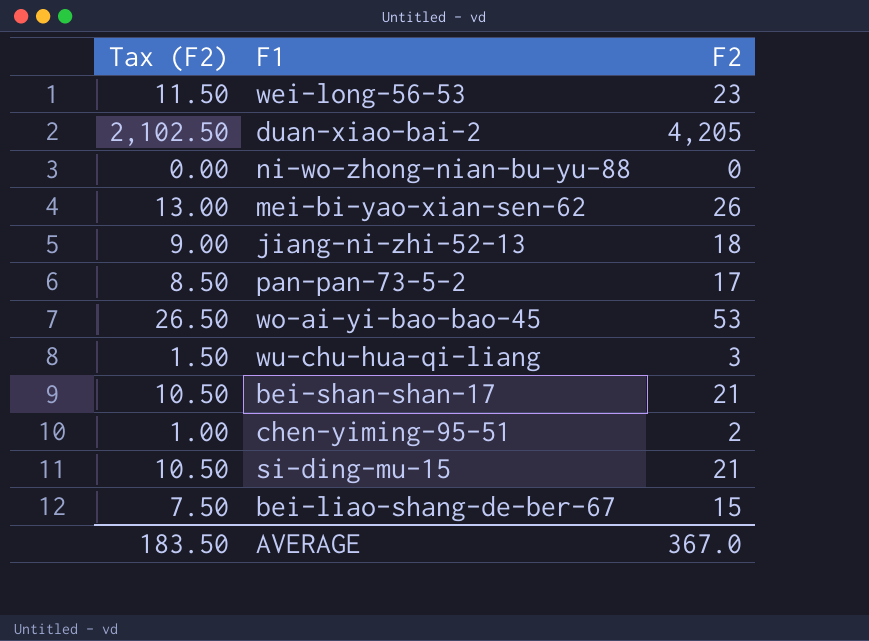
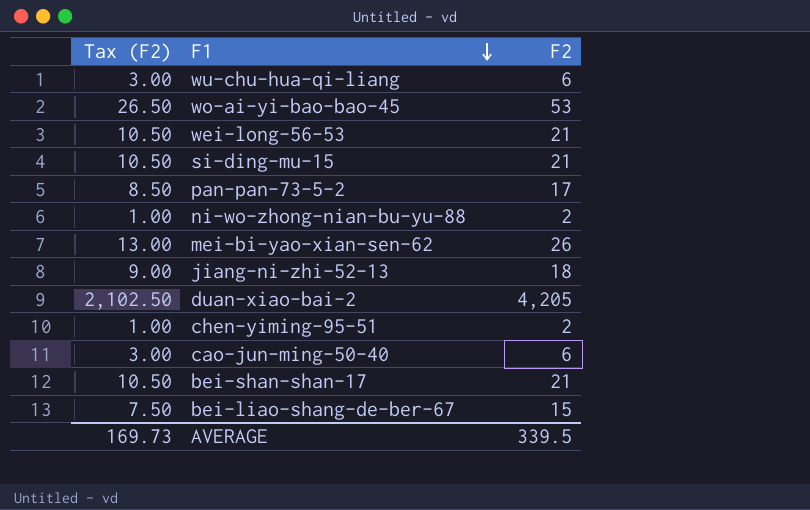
row order: none -> F1 descending
wu-chu-hua-qi-liang | Tax (F2): 1.50 -> 3.00
wu-chu-hua-qi-liang | F2: 3 -> 6
wei-long-56-53 | Tax (F2): 11.50 -> 10.50
wei-long-56-53 | F2: 23 -> 21
ni-wo-zhong-nian-bu-yu-88 | Tax (F2): 0.00 -> 1.00
ni-wo-zhong-nian-bu-yu-88 | F2: 0 -> 2
row cao-jun-ming-50-40: none -> 3.00 | 6
AVERAGE | Tax (F2): 183.50 -> 169.73
AVERAGE | F2: 367.0 -> 339.5

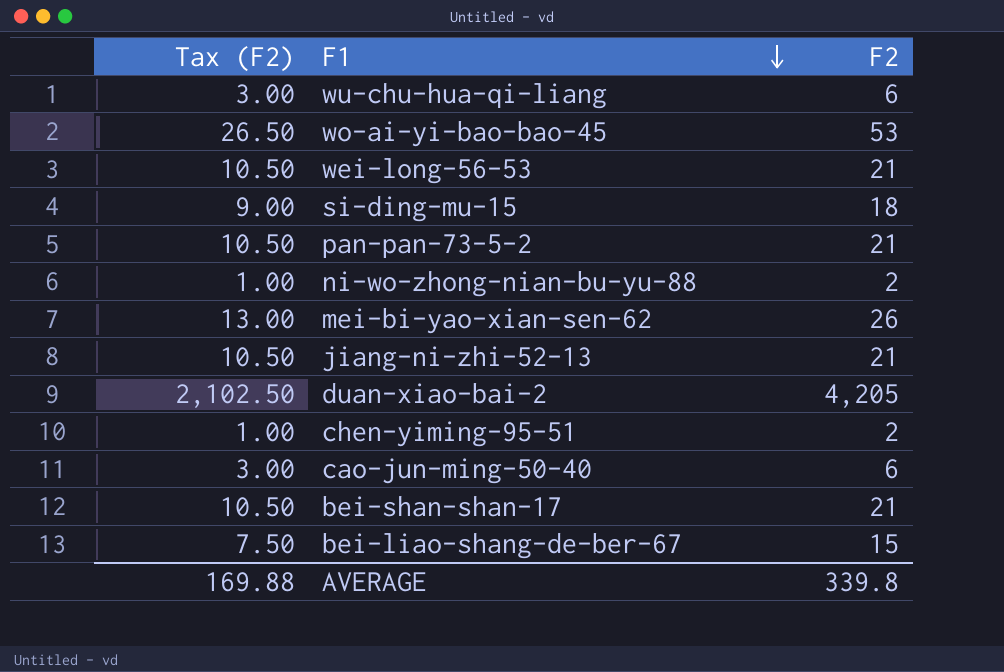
si-ding-mu-15 | Tax (F2): 10.50 -> 9.00
si-ding-mu-15 | F2: 21 -> 18
pan-pan-73-5-2 | Tax (F2): 8.50 -> 10.50
pan-pan-73-5-2 | F2: 17 -> 21
jiang-ni-zhi-52-13 | Tax (F2): 9.00 -> 10.50
jiang-ni-zhi-52-13 | F2: 18 -> 21
AVERAGE | Tax (F2): 169.73 -> 169.88
AVERAGE | F2: 339.5 -> 339.8

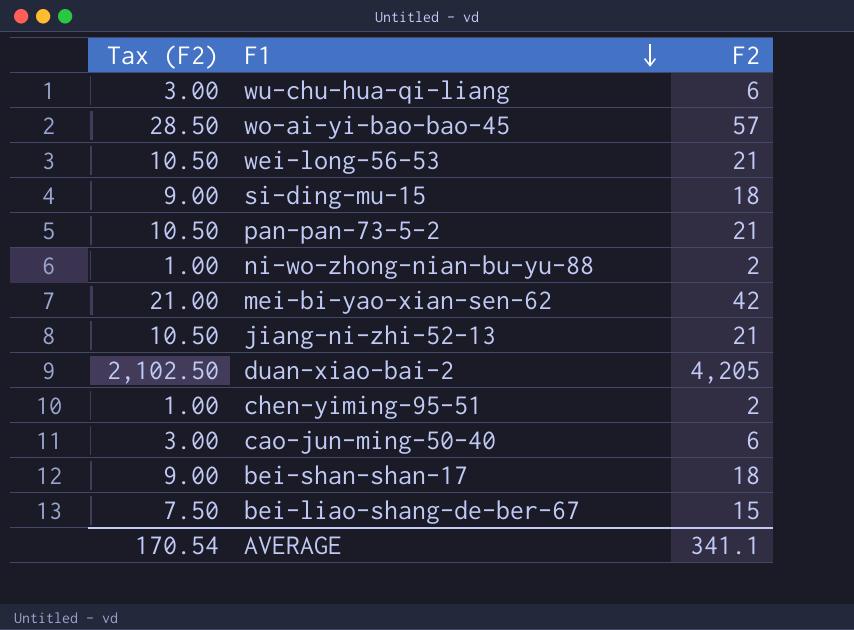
wo-ai-yi-bao-bao-45 | Tax (F2): 26.50 -> 28.50
wo-ai-yi-bao-bao-45 | F2: 53 -> 57
mei-bi-yao-xian-sen-62 | Tax (F2): 13.00 -> 21.00
mei-bi-yao-xian-sen-62 | F2: 26 -> 42
bei-shan-shan-17 | Tax (F2): 10.50 -> 9.00
bei-shan-shan-17 | F2: 21 -> 18
AVERAGE | Tax (F2): 169.88 -> 170.54
AVERAGE | F2: 339.8 -> 341.1

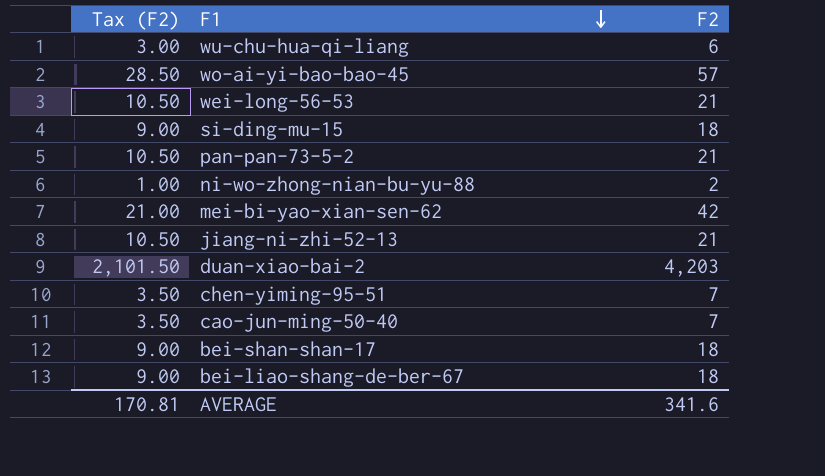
duan-xiao-bai-2 | Tax (F2): 2,102.50 -> 2,101.50
duan-xiao-bai-2 | F2: 4,205 -> 4,203
chen-yiming-95-51 | Tax (F2): 1.00 -> 3.50
chen-yiming-95-51 | F2: 2 -> 7
cao-jun-ming-50-40 | Tax (F2): 3.00 -> 3.50
cao-jun-ming-50-40 | F2: 6 -> 7
bei-liao-shang-de-ber-67 | Tax (F2): 7.50 -> 9.00
bei-liao-shang-de-ber-67 | F2: 15 -> 18
AVERAGE | Tax (F2): 170.54 -> 170.81
AVERAGE | F2: 341.1 -> 341.6

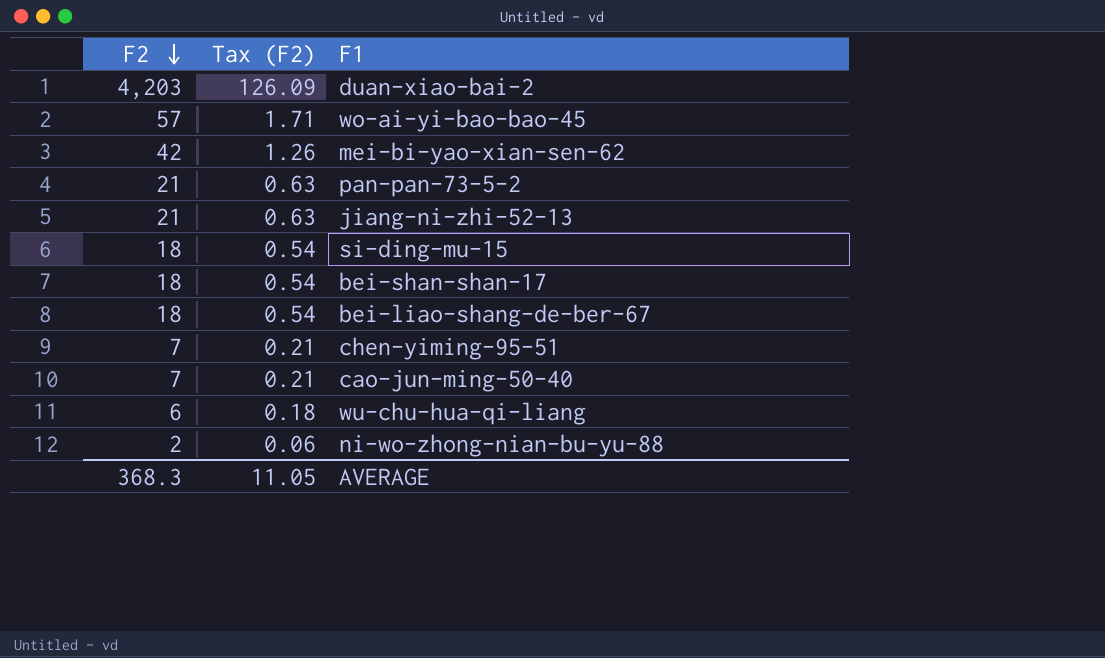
row order: F1 descending -> F2 descending
column F2 | position: 3 -> 1
column Tax (F2) | formula: [F2] * 0.5 -> [F2] * 0.03
row wei-long-56-53: 10.50 | 21 -> none
AVERAGE | F2: 341.6 -> 368.3
AVERAGE | Tax (F2): 170.81 -> 11.05

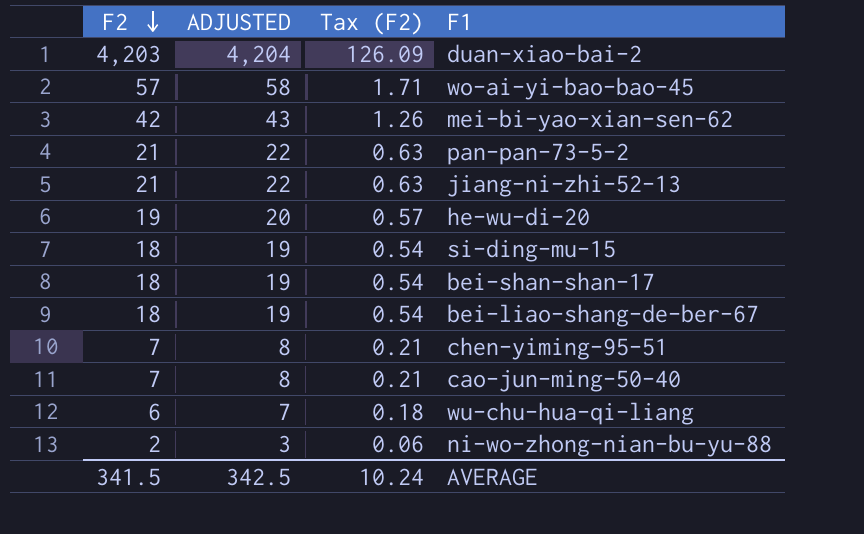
column ADJUSTED | formula: none -> [F2] + 1
row he-wu-di-20: none -> 19 | 20 | 0.57
AVERAGE | F2: 368.3 -> 341.5
AVERAGE | Tax (F2): 11.05 -> 10.24

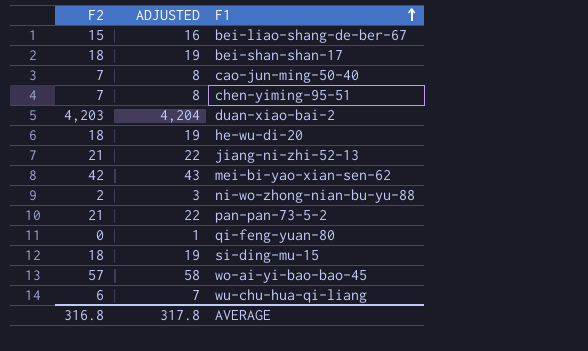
row order: F2 descending -> F1 ascending
column Tax (F2) | formula: [F2] * 0.03 -> none
bei-liao-shang-de-ber-67 | F2: 18 -> 15
bei-liao-shang-de-ber-67 | ADJUSTED: 19 -> 16
he-wu-di-20 | F2: 19 -> 18
he-wu-di-20 | ADJUSTED: 20 -> 19
row qi-feng-yuan-80: none -> 0 | 1
AVERAGE | F2: 341.5 -> 316.8
AVERAGE | ADJUSTED: 342.5 -> 317.8

